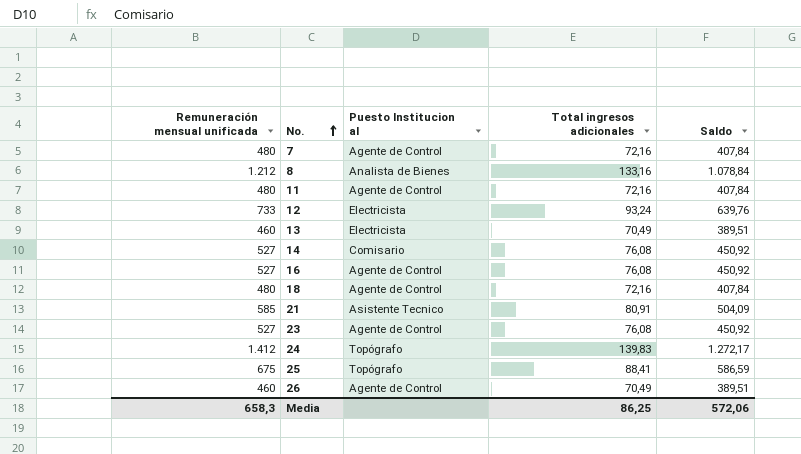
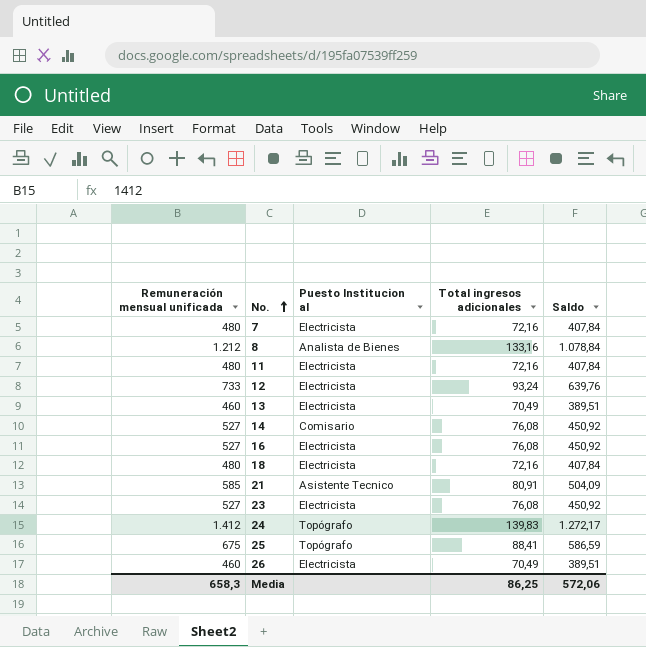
7 | Puesto Institucion al: Agente de Control -> Electricista
11 | Puesto Institucion al: Agente de Control -> Electricista
16 | Puesto Institucion al: Agente de Control -> Electricista
18 | Puesto Institucion al: Agente de Control -> Electricista
23 | Puesto Institucion al: Agente de Control -> Electricista
26 | Puesto Institucion al: Agente de Control -> Electricista

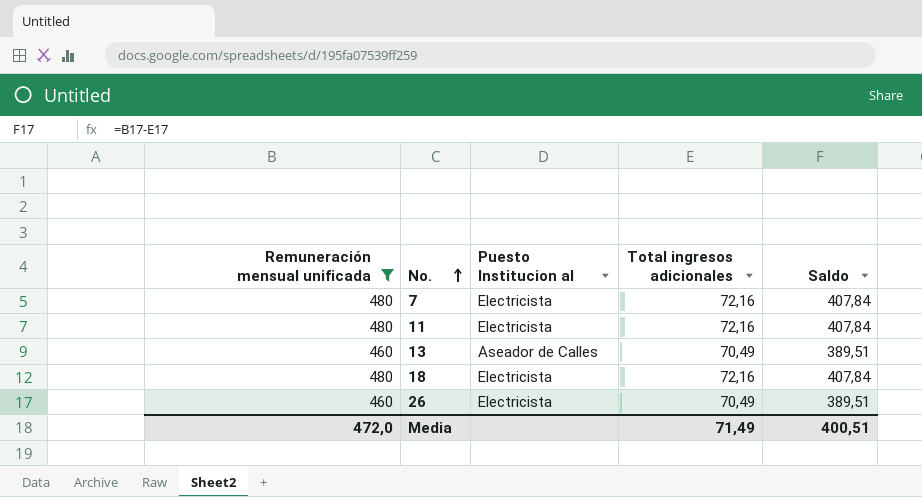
filter: none -> Remuneración mensual unificada <= 480
13 | Puesto Institucion al: Electricista -> Aseador de Calles
Media | Remuneración mensual unificada: 658,3 -> 472,0
Media | Total ingresos adicionales: 86,25 -> 71,49
Media | Saldo: 572,06 -> 400,51

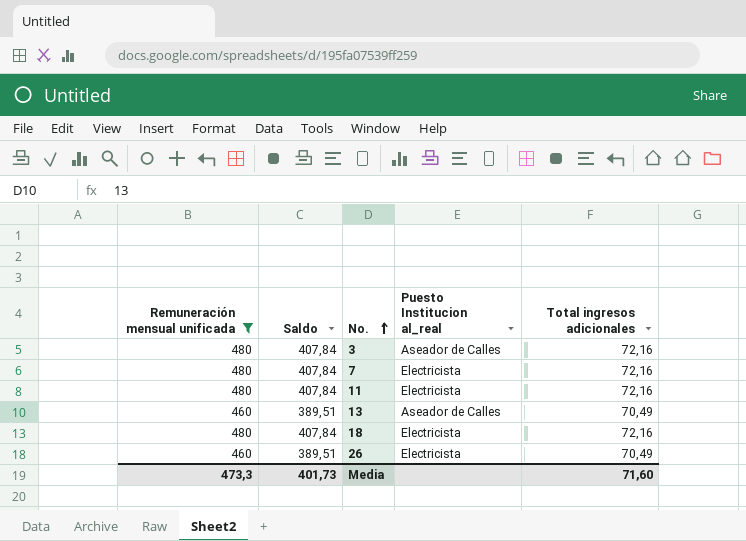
column Saldo | position: 5 -> 2
column name: Puesto Institucion al -> Puesto Institucion al_real
row 3: none -> 480 | 407,84 | Aseador de Calles | 72,16
Media | Remuneración mensual unificada: 472,0 -> 473,3
Media | Saldo: 400,51 -> 401,73
Media | Total ingresos adicionales: 71,49 -> 71,60

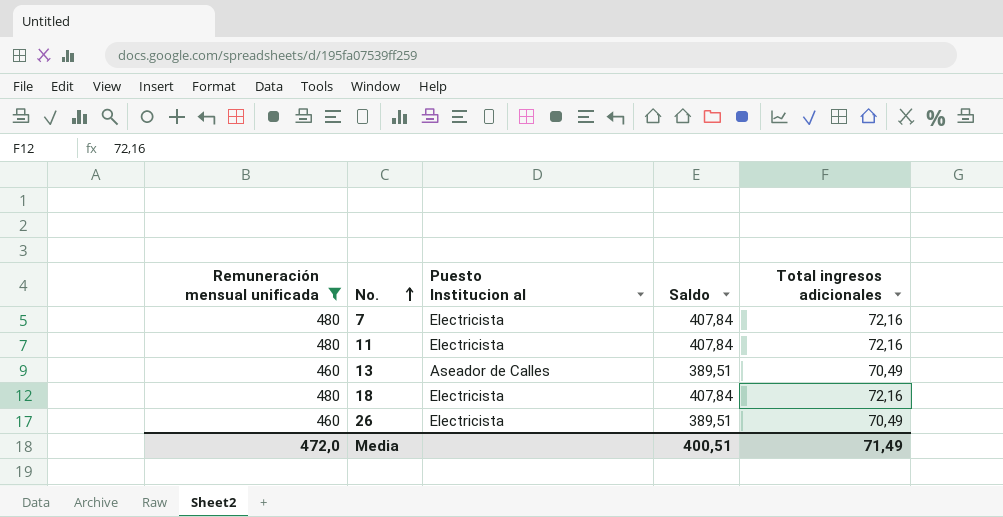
column name: Puesto Institucion al_real -> Puesto Institucion al
column Saldo | position: 2 -> 4
row 3: 480 | 407,84 | Aseador de Calles | 72,16 -> none
Media | Remuneración mensual unificada: 473,3 -> 472,0
Media | Saldo: 401,73 -> 400,51
Media | Total ingresos adicionales: 71,60 -> 71,49

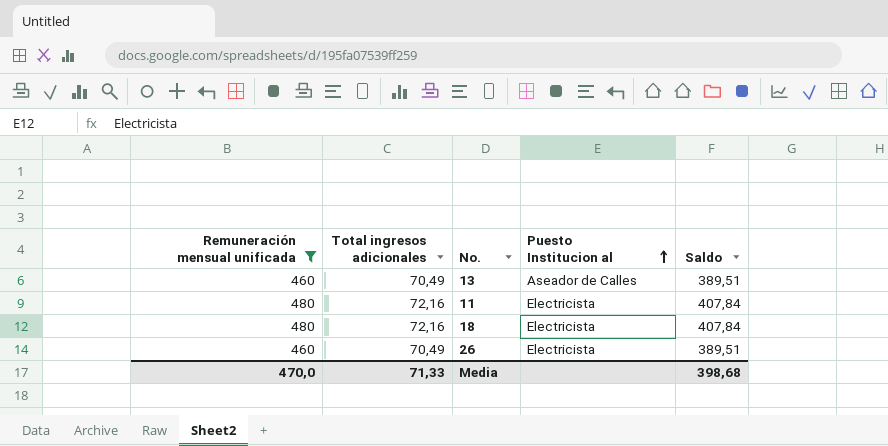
row order: No. ascending -> Puesto Institucion al ascending
column Total ingresos adicionales | position: 5 -> 2
row 7: 480 | Electricista | 407,84 | 72,16 -> none
Media | Remuneración mensual unificada: 472,0 -> 470,0
Media | Total ingresos adicionales: 71,49 -> 71,33
Media | Saldo: 400,51 -> 398,68

